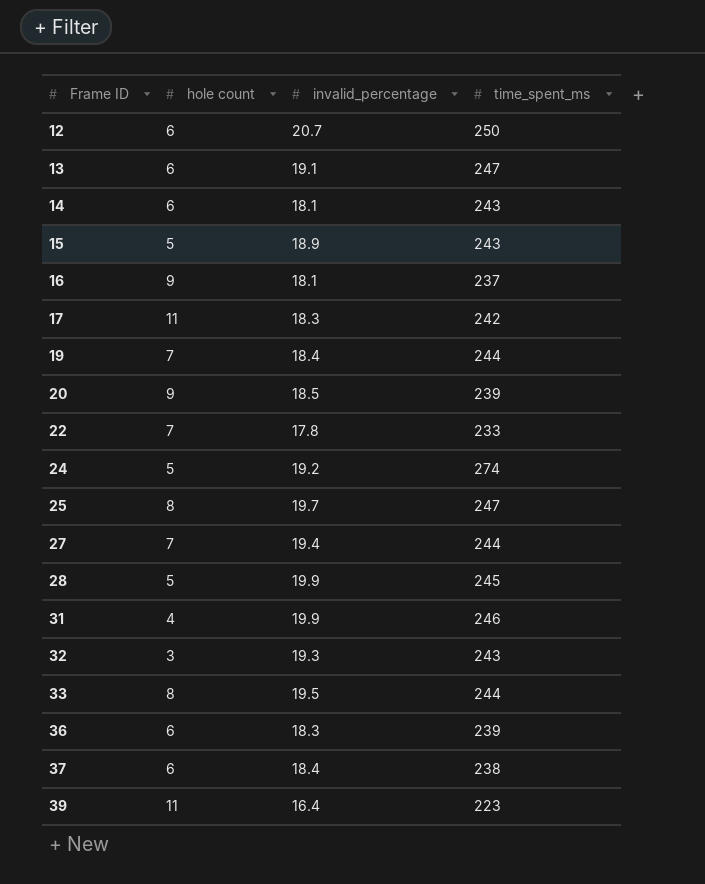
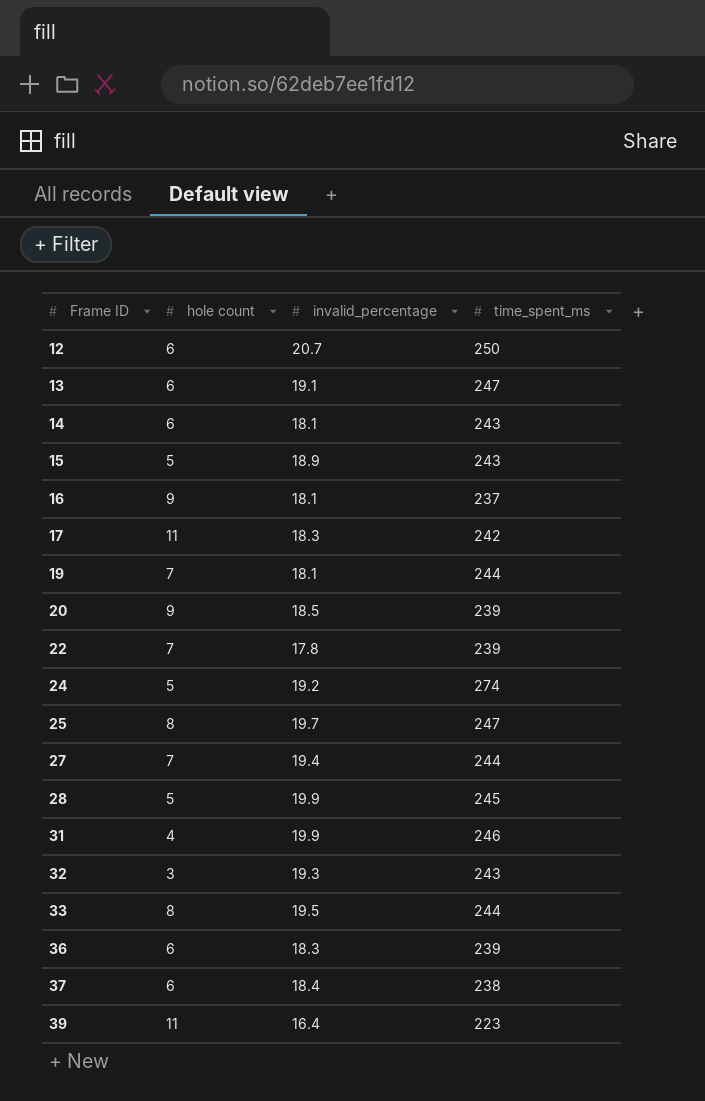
19 | invalid_percentage: 18.4 -> 18.1
22 | time_spent_ms: 233 -> 239

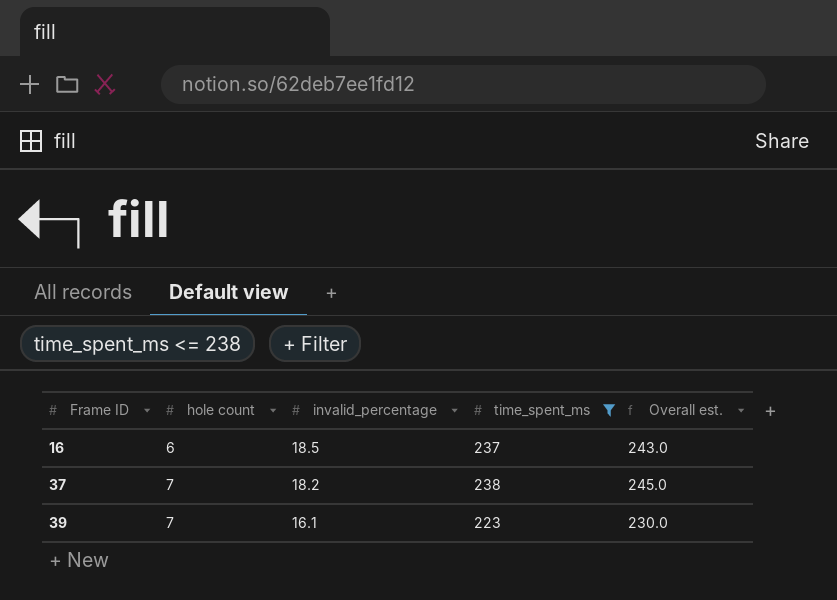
filter: none -> time_spent_ms <= 238
column Overall est. | formula: none -> [hole count] + [time_spent_ms]
16 | hole count: 9 -> 6
16 | invalid_percentage: 18.1 -> 18.5
37 | hole count: 6 -> 7
37 | invalid_percentage: 18.4 -> 18.2
39 | hole count: 11 -> 7
39 | invalid_percentage: 16.4 -> 16.1

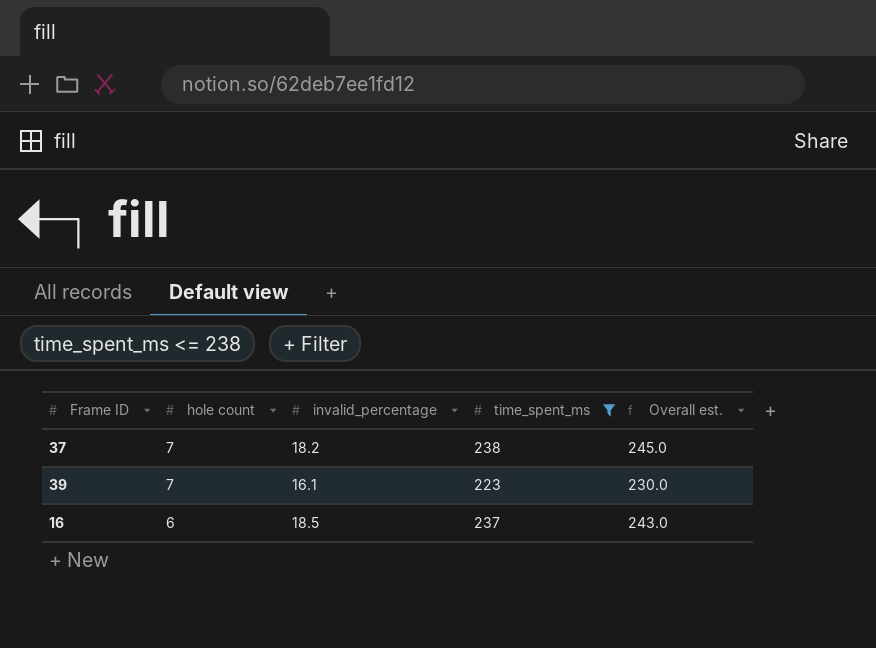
row order: Frame ID ascending -> hole count descending

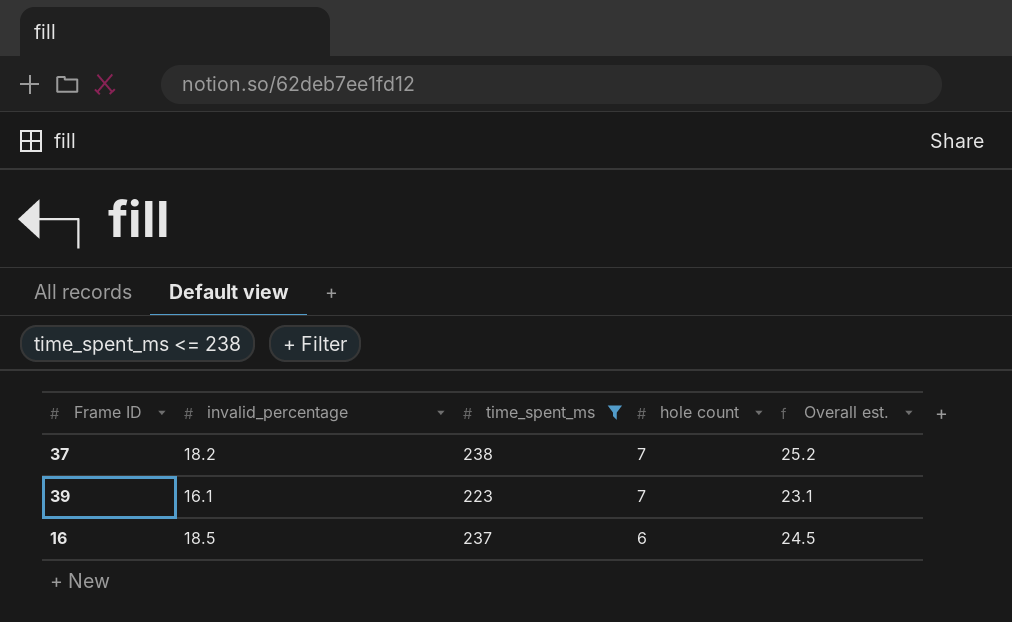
column hole count | position: 2 -> 4
column Overall est. | formula: [hole count] + [time_spent_ms] -> [invalid_percentage] + [hole count]

